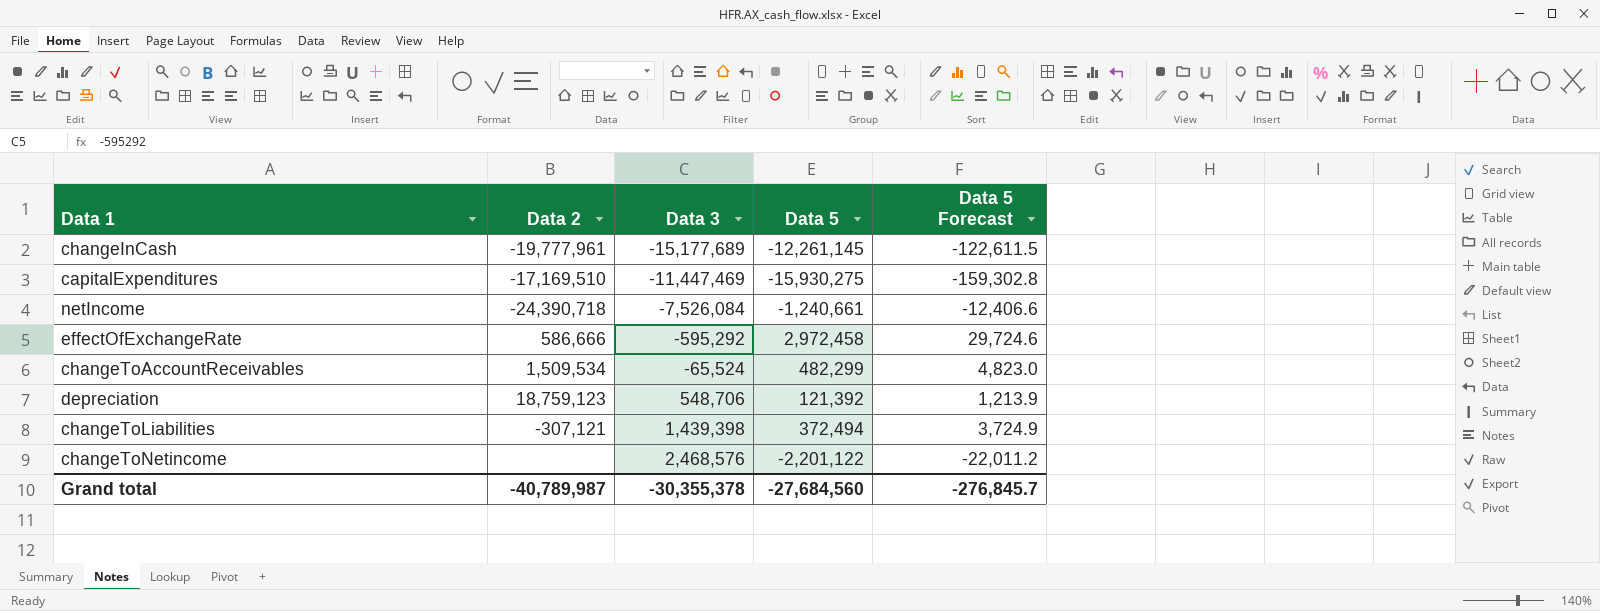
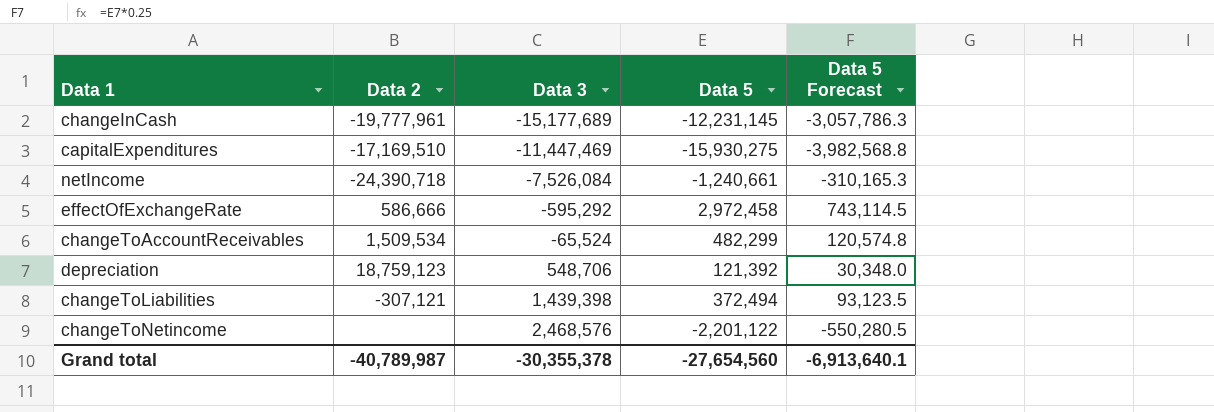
column Data 5 Forecast | formula: [Data 5] * 0.01 -> [Data 5] * 0.25
changeInCash | Data 5: -12,261,145 -> -12,231,145
Grand total | Data 5: -27,684,560 -> -27,654,560
Grand total | Data 5 Forecast: -276,845.7 -> -6,913,640.1

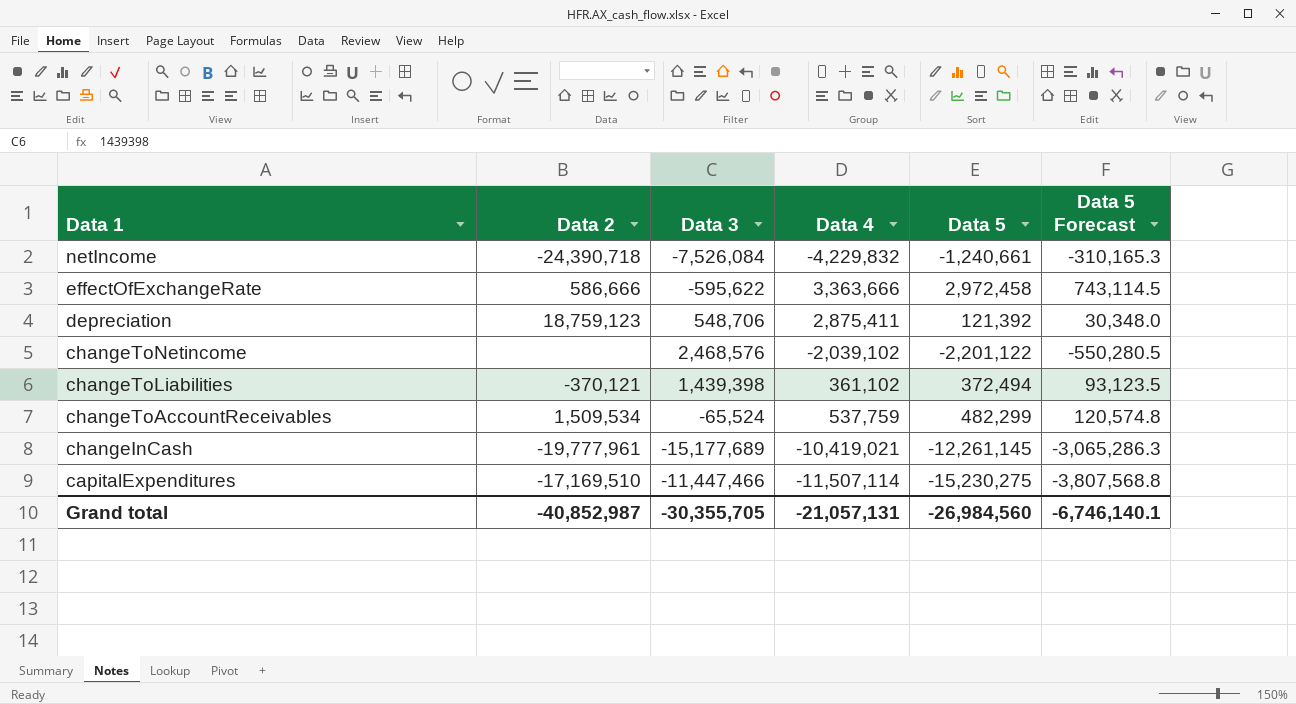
row order: Data 3 ascending -> Data 1 descending
column Data 4 | position: none -> 4
effectOfExchangeRate | Data 3: -595,292 -> -595,622
changeToLiabilities | Data 2: -307,121 -> -370,121
changeInCash | Data 5: -12,231,145 -> -12,261,145
changeInCash | Data 5 Forecast: -3,057,786.3 -> -3,065,286.3
capitalExpenditures | Data 3: -11,447,469 -> -11,447,466
capitalExpenditures | Data 5: -15,930,275 -> -15,230,275
capitalExpenditures | Data 5 Forecast: -3,982,568.8 -> -3,807,568.8
Grand total | Data 2: -40,789,987 -> -40,852,987
Grand total | Data 3: -30,355,378 -> -30,355,705
Grand total | Data 5: -27,654,560 -> -26,984,560
Grand total | Data 5 Forecast: -6,913,640.1 -> -6,746,140.1

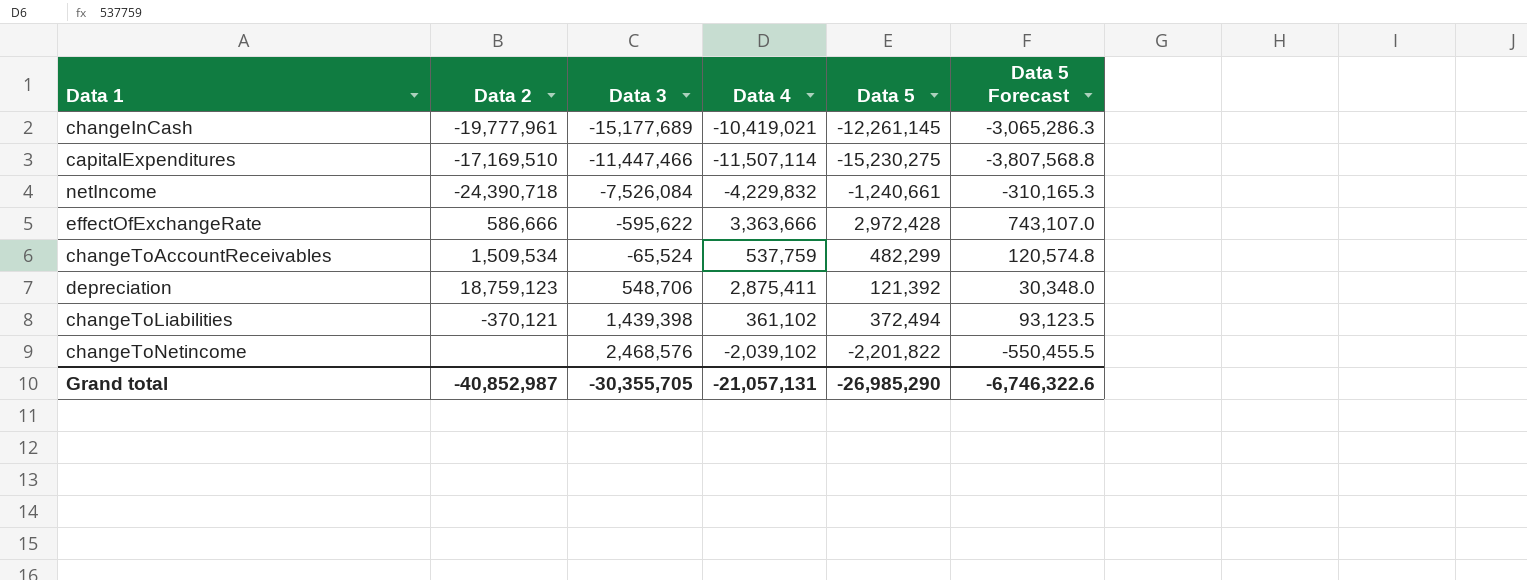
row order: Data 1 descending -> Data 3 ascending
effectOfExchangeRate | Data 5: 2,972,458 -> 2,972,428
effectOfExchangeRate | Data 5 Forecast: 743,114.5 -> 743,107.0
changeToNetincome | Data 5: -2,201,122 -> -2,201,822
changeToNetincome | Data 5 Forecast: -550,280.5 -> -550,455.5
Grand total | Data 5: -26,984,560 -> -26,985,290
Grand total | Data 5 Forecast: -6,746,140.1 -> -6,746,322.6

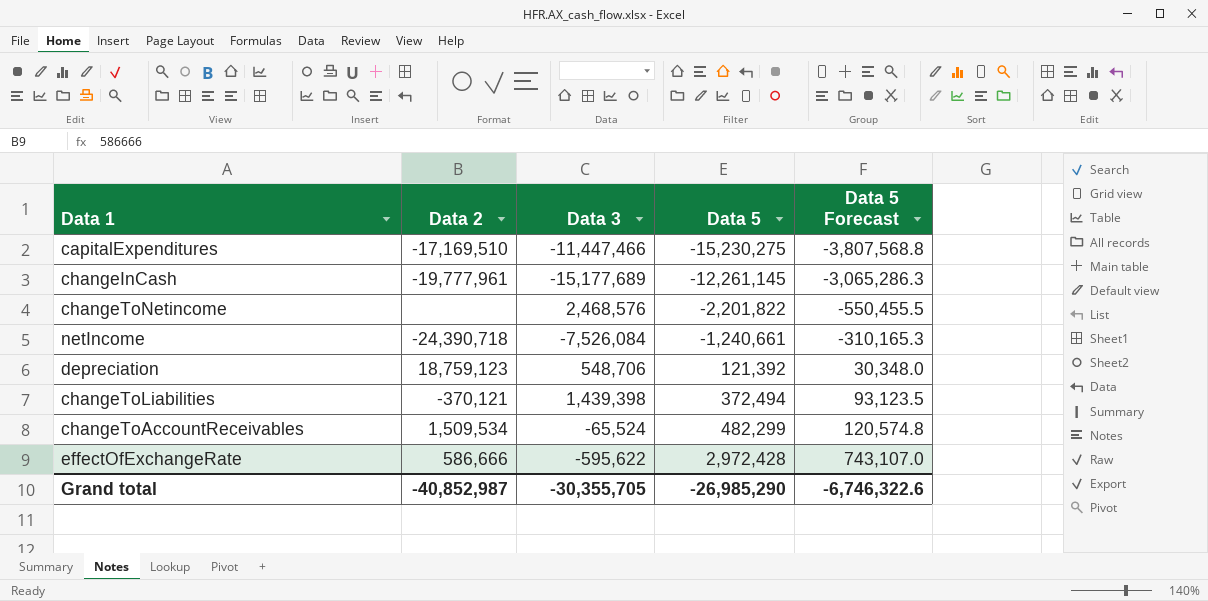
row order: Data 3 ascending -> Data 5 ascending
column Data 4 | position: 4 -> none

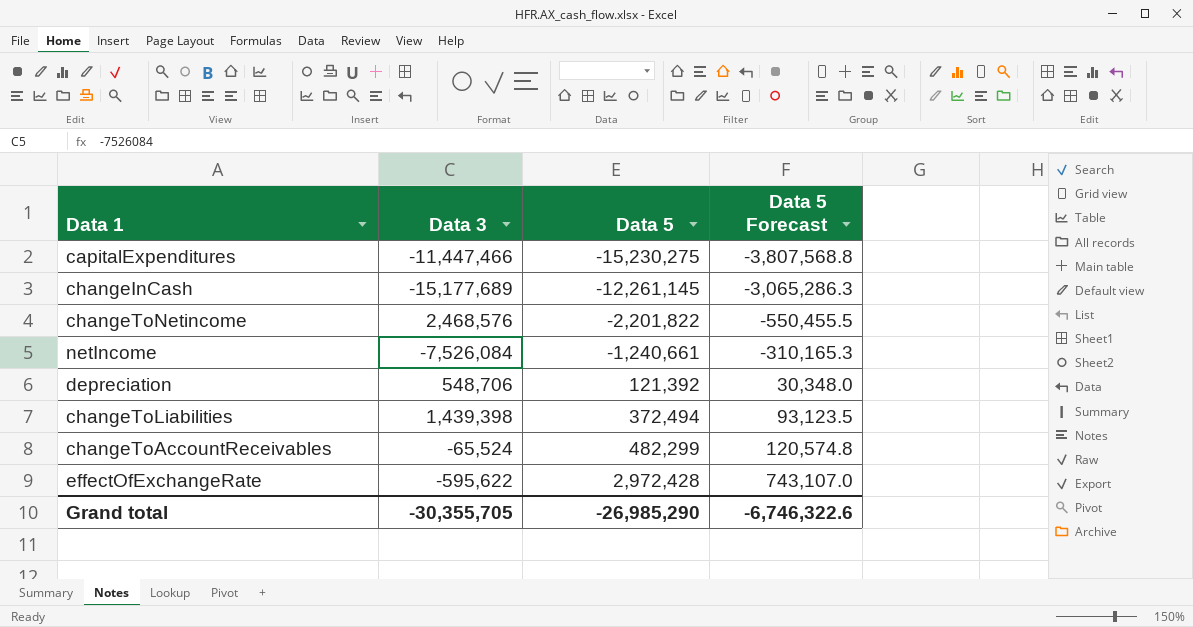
column Data 2 | position: 2 -> none

